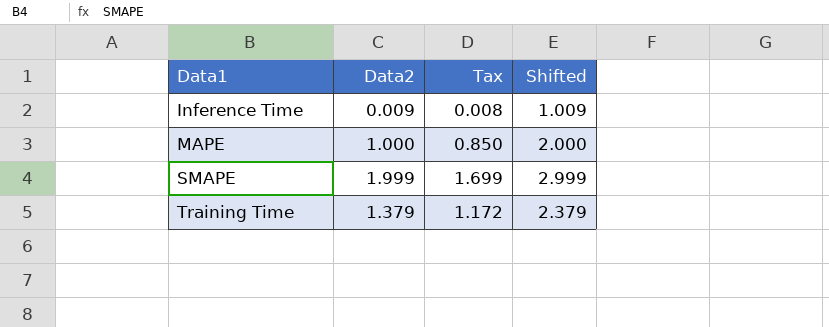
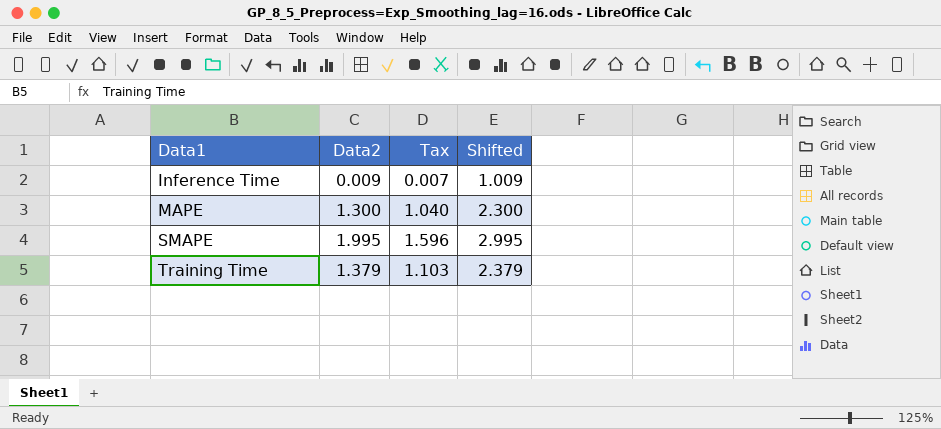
column Tax | formula: [Data2] * 0.85 -> [Data2] * 0.8
MAPE | Data2: 1.000 -> 1.300
MAPE | Shifted: 2.000 -> 2.300
SMAPE | Data2: 1.999 -> 1.995
SMAPE | Shifted: 2.999 -> 2.995

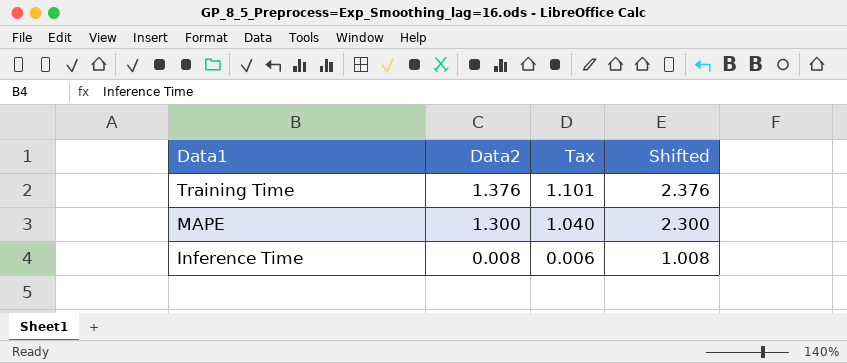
row order: Data1 ascending -> Data1 descending
row SMAPE: 1.995 | 1.596 | 2.995 -> none
Training Time | Data2: 1.379 -> 1.376
Training Time | Tax: 1.103 -> 1.101
Training Time | Shifted: 2.379 -> 2.376
Inference Time | Data2: 0.009 -> 0.008
Inference Time | Tax: 0.007 -> 0.006
Inference Time | Shifted: 1.009 -> 1.008

